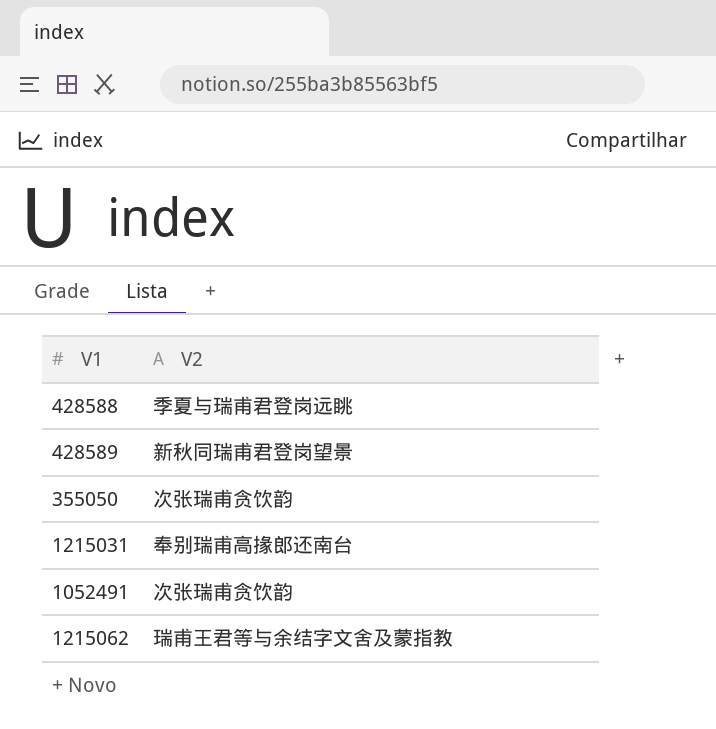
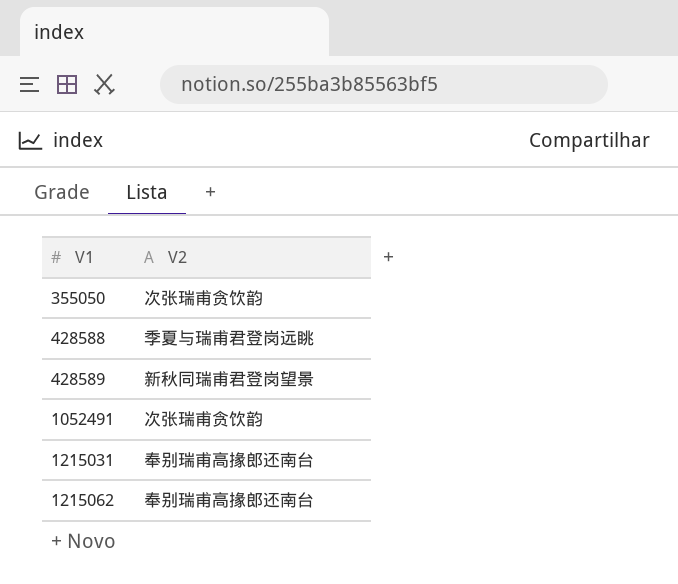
row order: none -> V1 ascending
1215062 | V2: 瑞甫王君等与余结字文舍及蒙指教 -> 奉别瑞甫高掾郎还南台

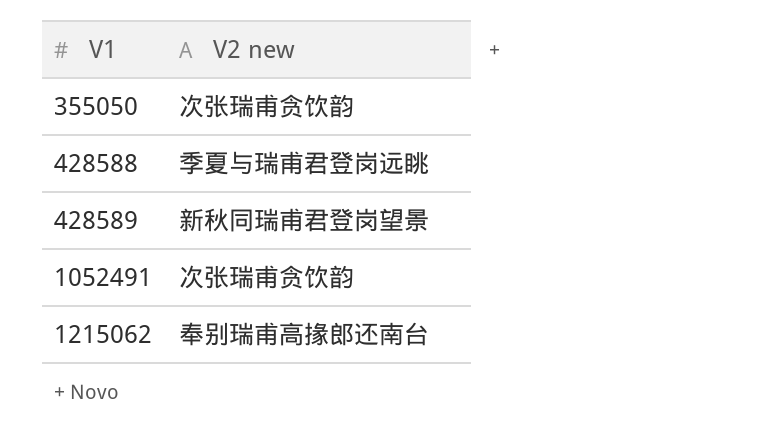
column name: V2 -> V2 new
row 1215031: 奉别瑞甫高掾郎还南台 -> none

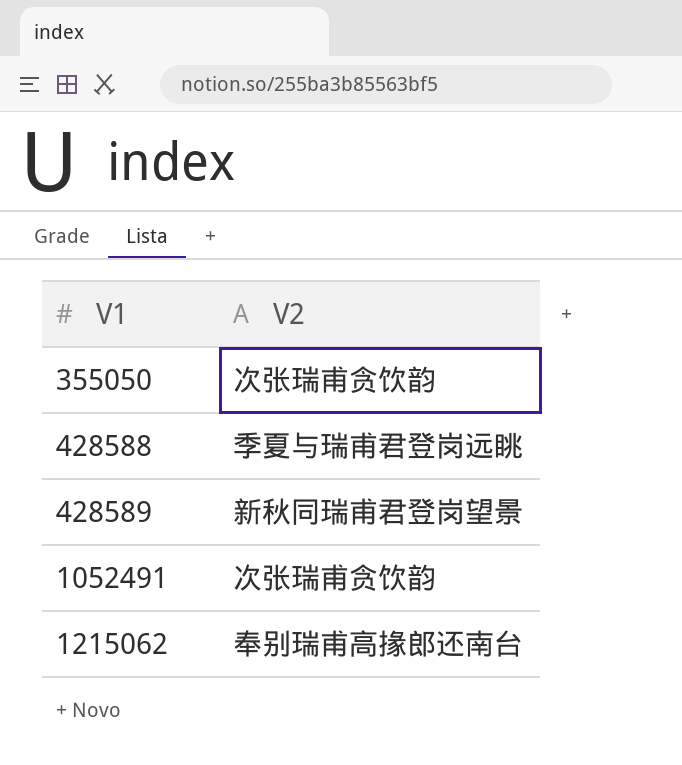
column name: V2 new -> V2

